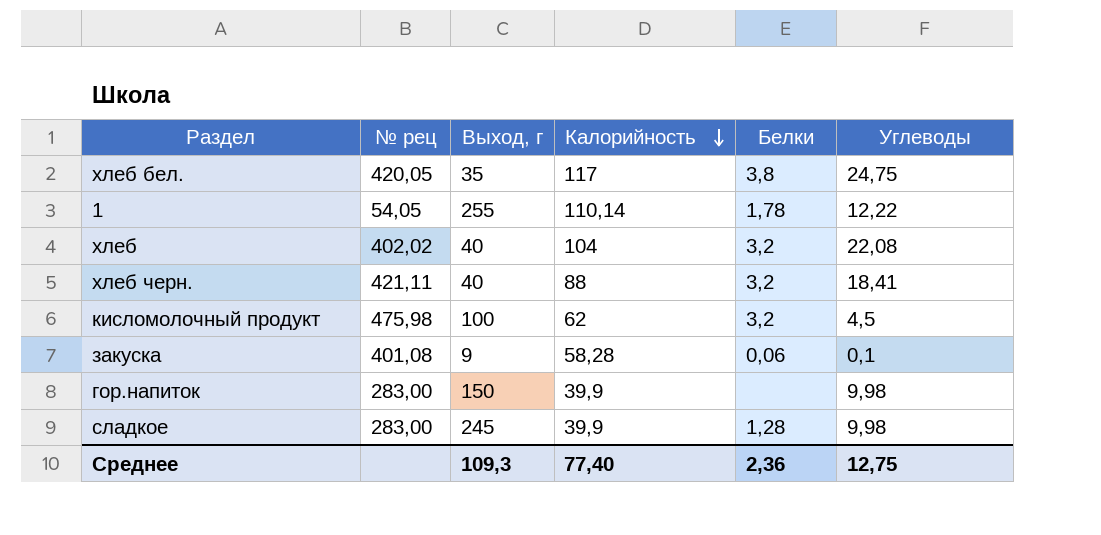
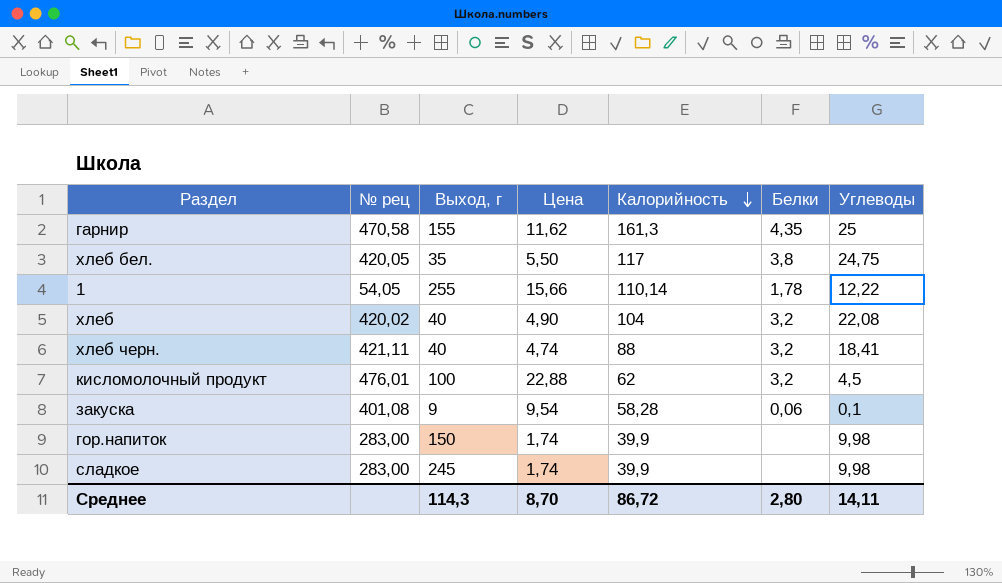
column Цена | position: none -> 4
row гарнир: none -> 470,58 | 155 | 11,62 | 161,3 | 4,35 | 25
хлеб | № рец: 402,02 -> 420,02
кисломолочный продукт | № рец: 475,98 -> 476,01
сладкое | Белки: 1,28 -> none
Среднее | Выход, г: 109,3 -> 114,3
Среднее | Калорийность: 77,40 -> 86,72
Среднее | Белки: 2,36 -> 2,80
Среднее | Углеводы: 12,75 -> 14,11

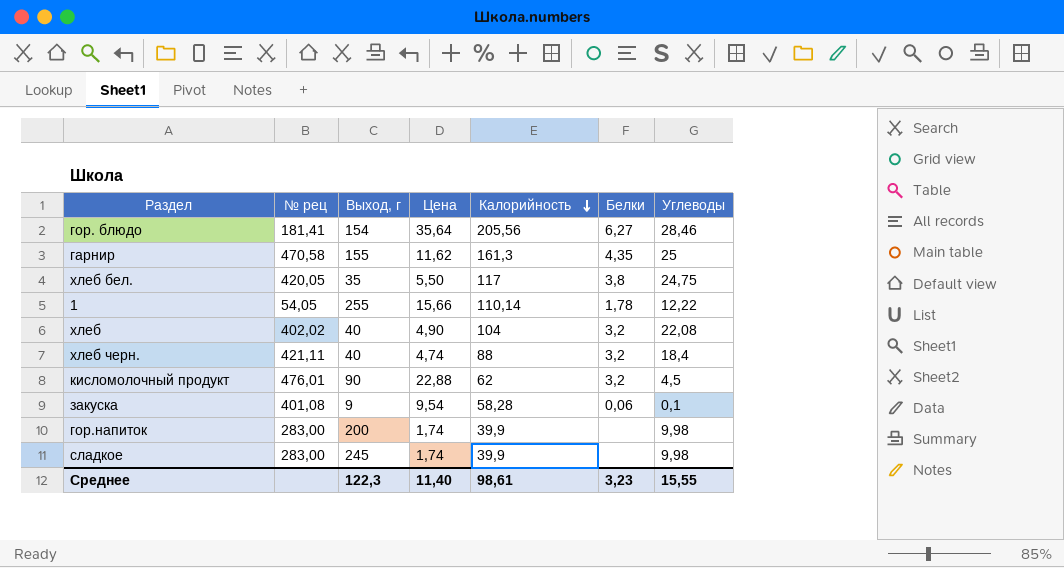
row гор. блюдо: none -> 181,41 | 154 | 35,64 | 205,56 | 6,27 | 28,46
хлеб | № рец: 420,02 -> 402,02
хлеб черн. | Углеводы: 18,41 -> 18,4
кисломолочный продукт | Выход, г: 100 -> 90
гор.напиток | Выход, г: 150 -> 200
Среднее | Выход, г: 114,3 -> 122,3
Среднее | Цена: 8,70 -> 11,40
Среднее | Калорийность: 86,72 -> 98,61
Среднее | Белки: 2,80 -> 3,23
Среднее | Углеводы: 14,11 -> 15,55

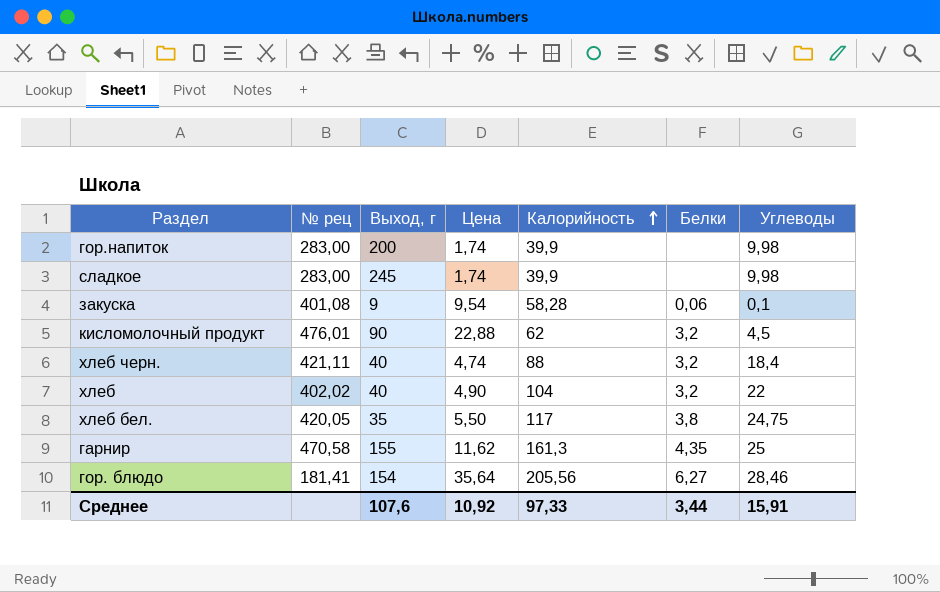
row order: Калорийность descending -> Калорийность ascending
row 1: 54,05 | 255 | 15,66 | 110,14 | 1,78 | 12,22 -> none
хлеб | Углеводы: 22,08 -> 22
Среднее | Выход, г: 122,3 -> 107,6
Среднее | Цена: 11,40 -> 10,92
Среднее | Калорийность: 98,61 -> 97,33
Среднее | Белки: 3,23 -> 3,44
Среднее | Углеводы: 15,55 -> 15,91

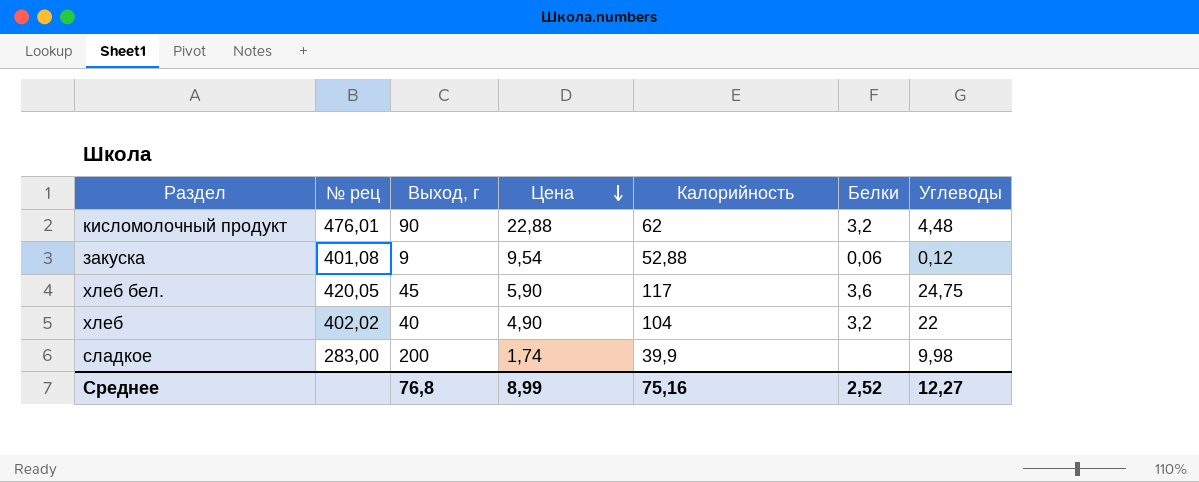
row order: Калорийность ascending -> Цена descending
row гор.напиток: 283,00 | 200 | 1,74 | 39,9 | none | 9,98 -> none
row хлеб черн.: 421,11 | 40 | 4,74 | 88 | 3,2 | 18,4 -> none
row гарнир: 470,58 | 155 | 11,62 | 161,3 | 4,35 | 25 -> none
row гор. блюдо: 181,41 | 154 | 35,64 | 205,56 | 6,27 | 28,46 -> none
кисломолочный продукт | Углеводы: 4,5 -> 4,48
закуска | Калорийность: 58,28 -> 52,88
закуска | Углеводы: 0,1 -> 0,12
хлеб бел. | Выход, г: 35 -> 45
хлеб бел. | Цена: 5,50 -> 5,90
хлеб бел. | Белки: 3,8 -> 3,6
сладкое | Выход, г: 245 -> 200
Среднее | Выход, г: 107,6 -> 76,8
Среднее | Цена: 10,92 -> 8,99
Среднее | Калорийность: 97,33 -> 75,16
Среднее | Белки: 3,44 -> 2,52
Среднее | Углеводы: 15,91 -> 12,27

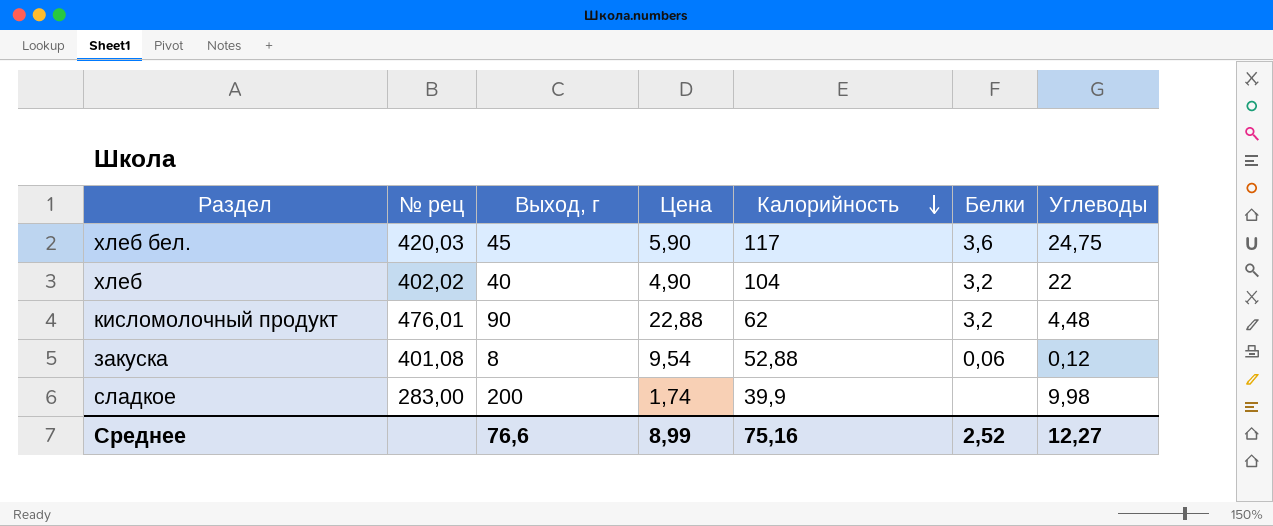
row order: Цена descending -> Калорийность descending
хлеб бел. | № рец: 420,05 -> 420,03
закуска | Выход, г: 9 -> 8
Среднее | Выход, г: 76,8 -> 76,6

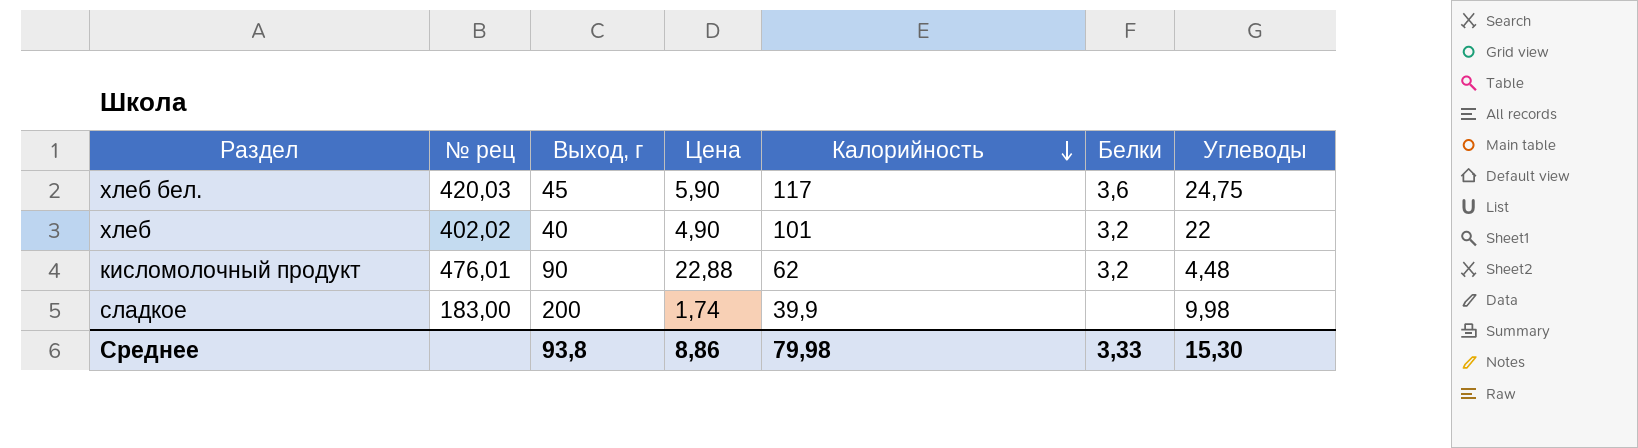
row закуска: 401,08 | 8 | 9,54 | 52,88 | 0,06 | 0,12 -> none
хлеб | Калорийность: 104 -> 101
сладкое | № рец: 283,00 -> 183,00
Среднее | Выход, г: 76,6 -> 93,8
Среднее | Цена: 8,99 -> 8,86
Среднее | Калорийность: 75,16 -> 79,98
Среднее | Белки: 2,52 -> 3,33
Среднее | Углеводы: 12,27 -> 15,30

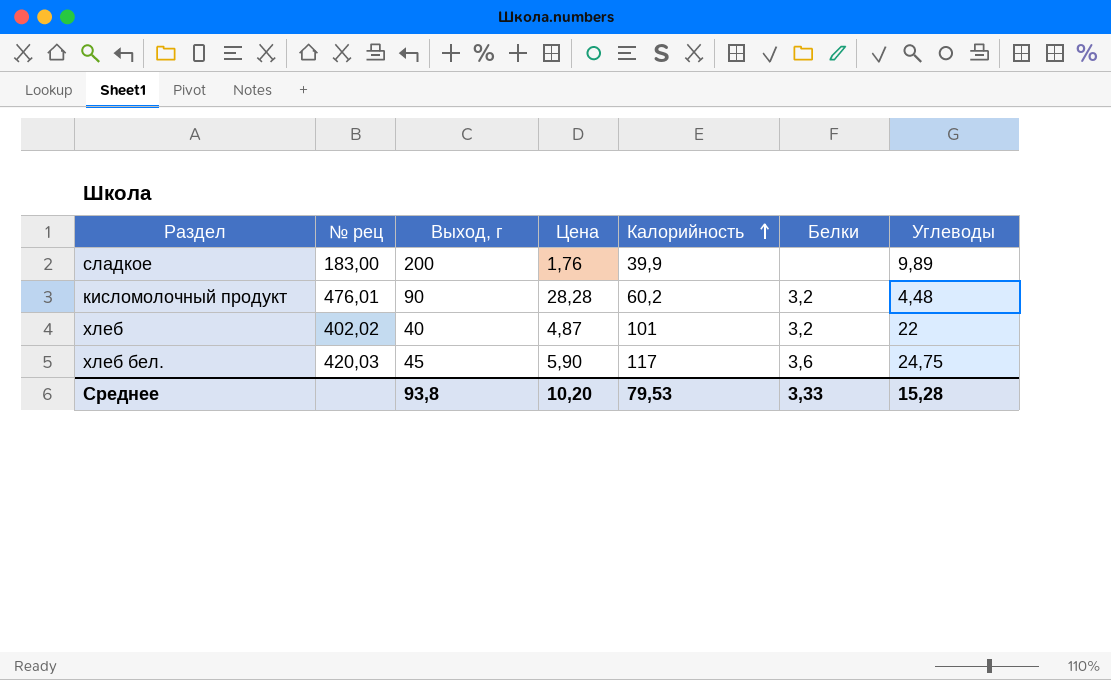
row order: Калорийность descending -> Калорийность ascending
сладкое | Цена: 1,74 -> 1,76
сладкое | Углеводы: 9,98 -> 9,89
кисломолочный продукт | Цена: 22,88 -> 28,28
кисломолочный продукт | Калорийность: 62 -> 60,2
хлеб | Цена: 4,90 -> 4,87
Среднее | Цена: 8,86 -> 10,20
Среднее | Калорийность: 79,98 -> 79,53
Среднее | Углеводы: 15,30 -> 15,28

